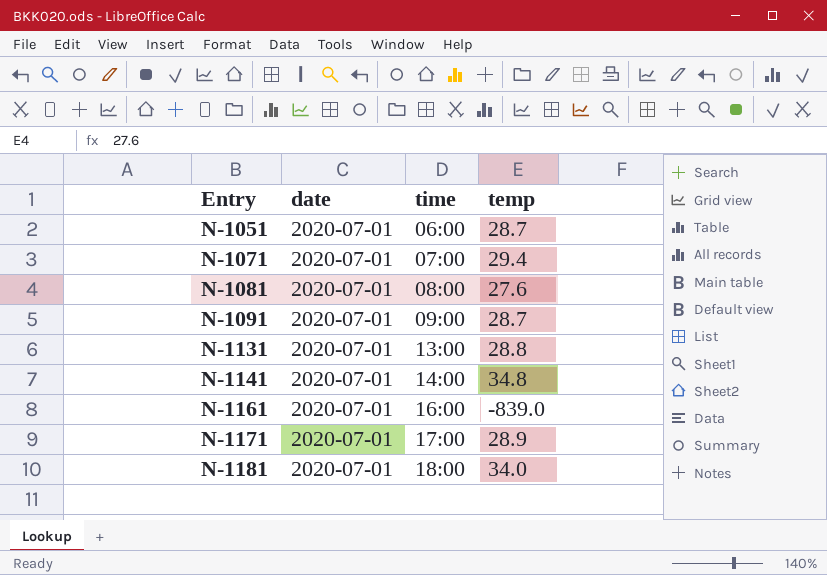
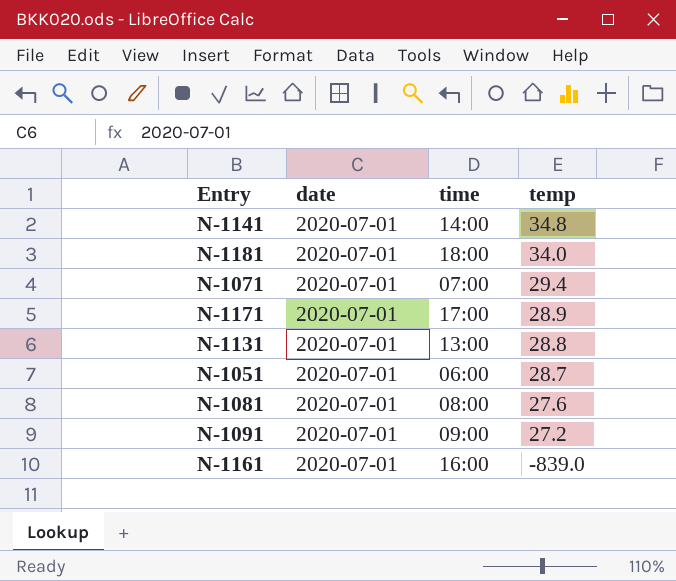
row order: Entry ascending -> temp descending
N-1091 | temp: 28.7 -> 27.2

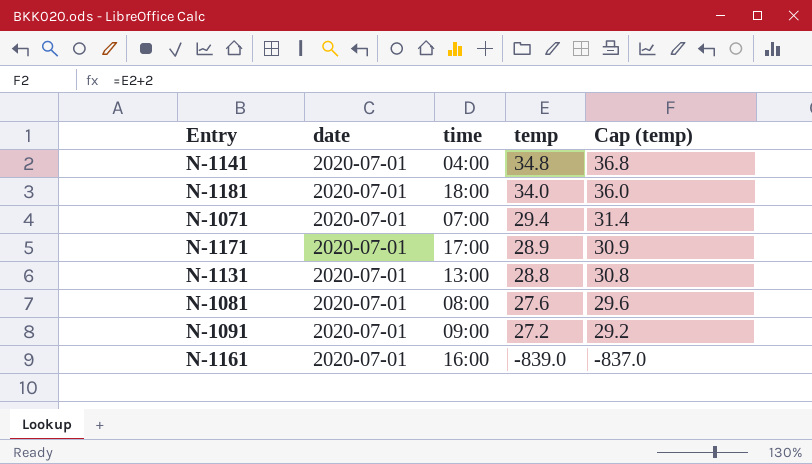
column Cap (temp) | formula: none -> [temp] + 2
row N-1051: 2020-07-01 | 06:00 | 28.7 -> none
N-1141 | time: 14:00 -> 04:00

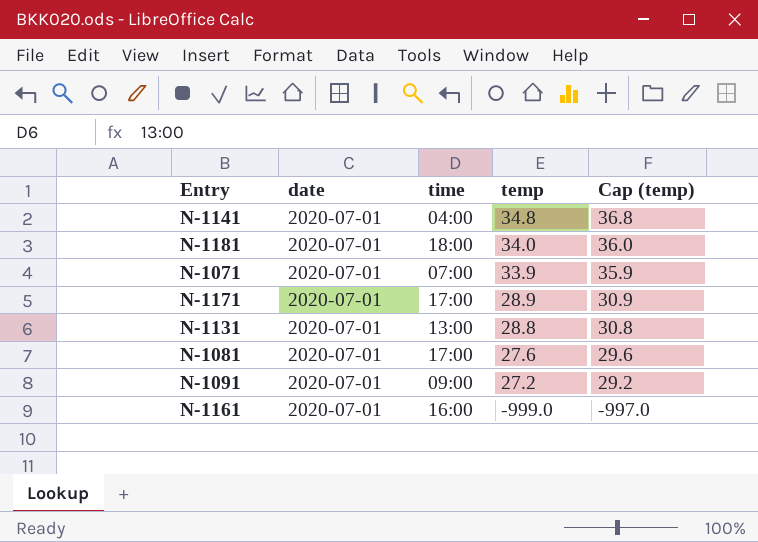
N-1071 | temp: 29.4 -> 33.9
N-1071 | Cap (temp): 31.4 -> 35.9
N-1081 | time: 08:00 -> 17:00
N-1161 | temp: -839.0 -> -999.0
N-1161 | Cap (temp): -837.0 -> -997.0

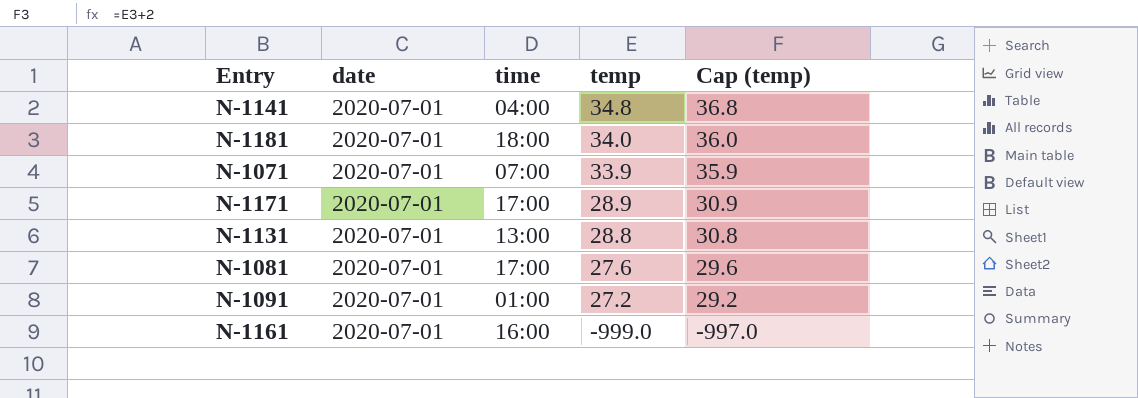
N-1091 | time: 09:00 -> 01:00

